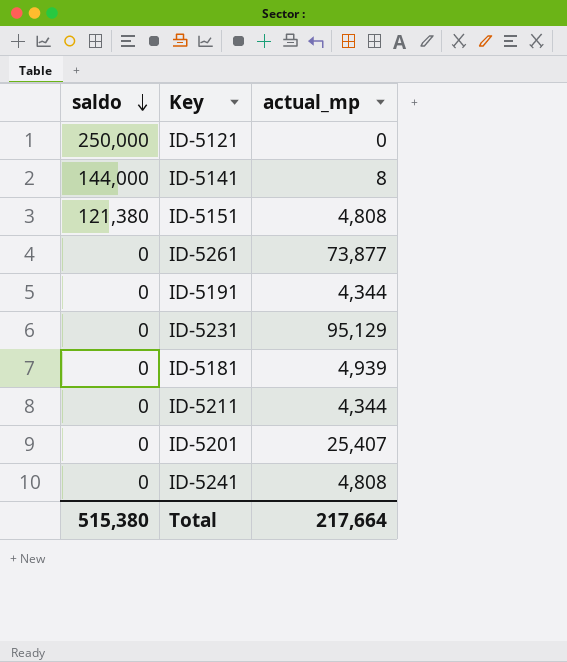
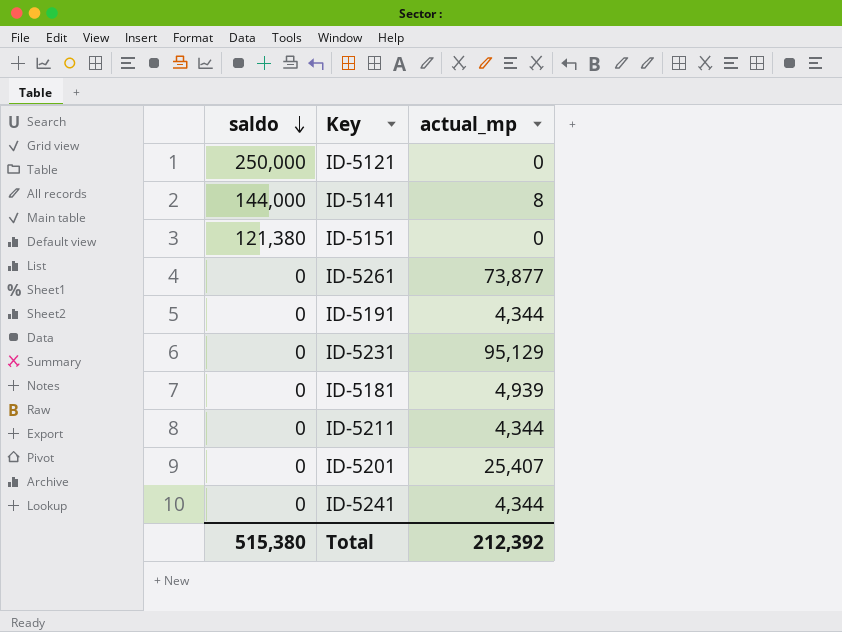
ID-5151 | actual_mp: 4,808 -> 0
ID-5241 | actual_mp: 4,808 -> 4,344
Total | actual_mp: 217,664 -> 212,392

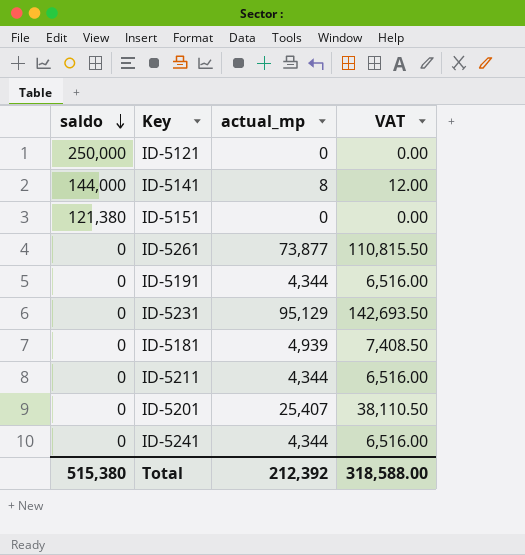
column VAT | formula: none -> [actual_mp] * 1.5

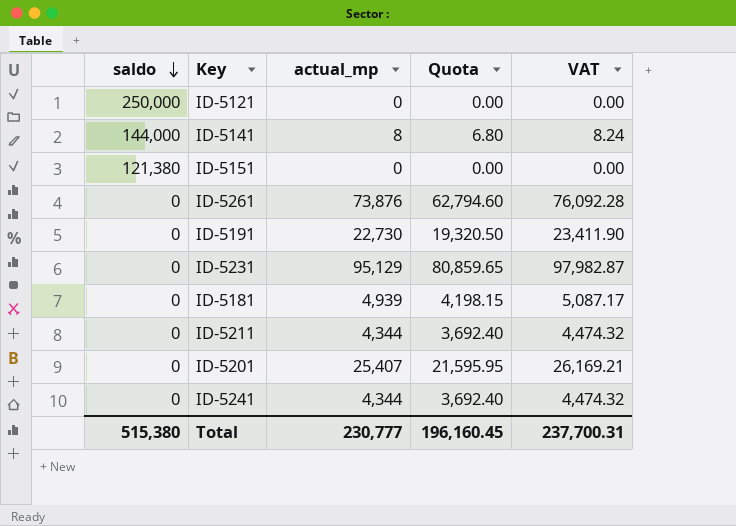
column Quota | formula: none -> [actual_mp] * 0.85
column VAT | formula: [actual_mp] * 1.5 -> [actual_mp] * 1.03
ID-5261 | actual_mp: 73,877 -> 73,876
ID-5191 | actual_mp: 4,344 -> 22,730
Total | actual_mp: 212,392 -> 230,777
Total | VAT: 318,588.00 -> 237,700.31

